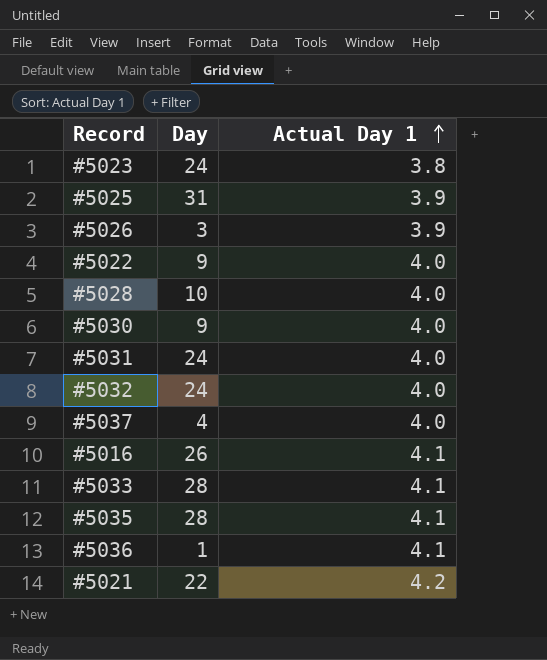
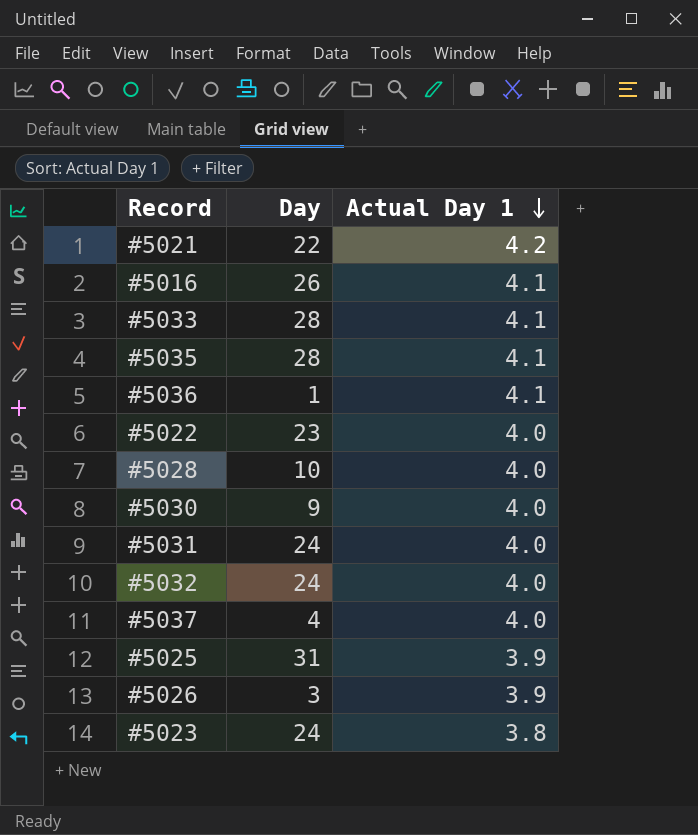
row order: Actual Day 1 ascending -> Actual Day 1 descending
#5022 | Day: 9 -> 23

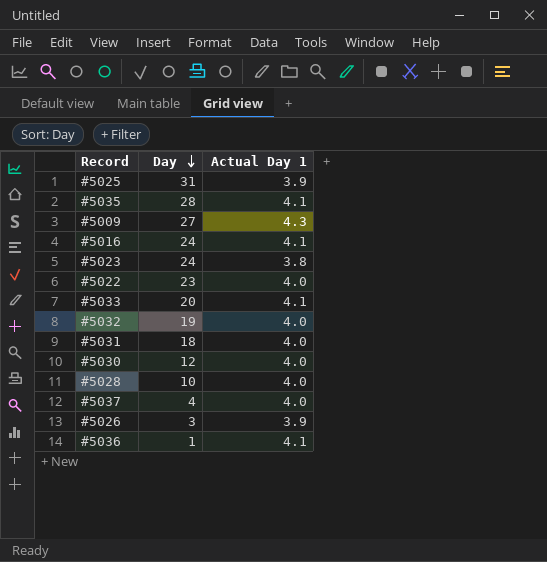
row order: Actual Day 1 descending -> Day descending
row #5021: 22 | 4.2 -> none
row #5009: none -> 27 | 4.3
#5016 | Day: 26 -> 24
#5033 | Day: 28 -> 20
#5032 | Day: 24 -> 19
#5031 | Day: 24 -> 18
#5030 | Day: 9 -> 12

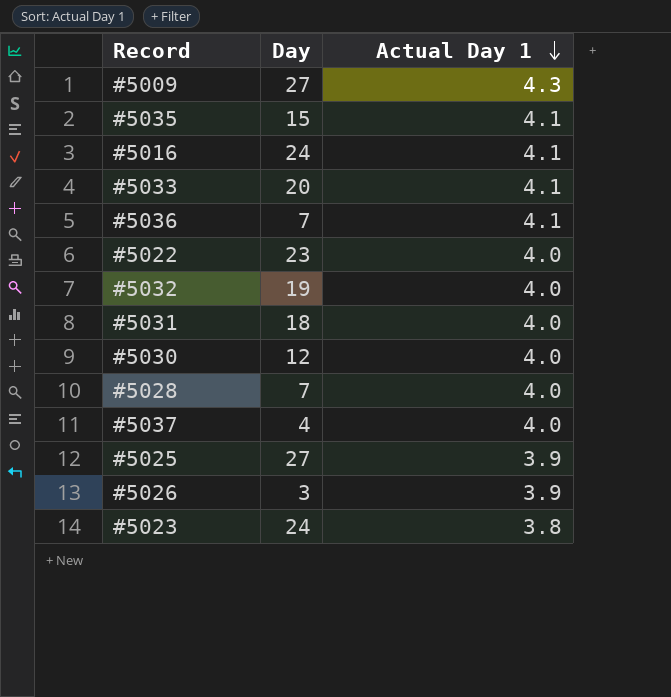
row order: Day descending -> Actual Day 1 descending
#5035 | Day: 28 -> 15
#5036 | Day: 1 -> 7
#5028 | Day: 10 -> 7
#5025 | Day: 31 -> 27

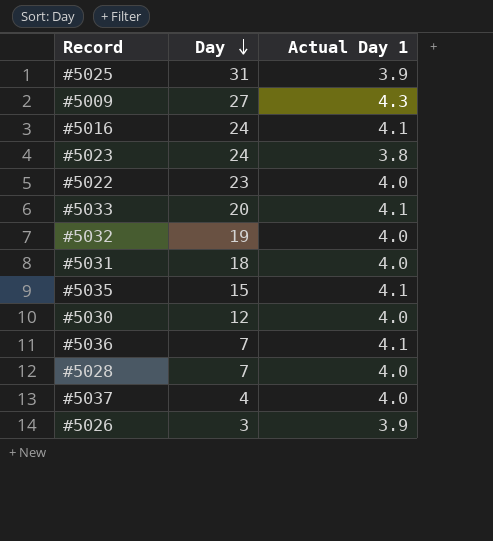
row order: Actual Day 1 descending -> Day descending
#5025 | Day: 27 -> 31

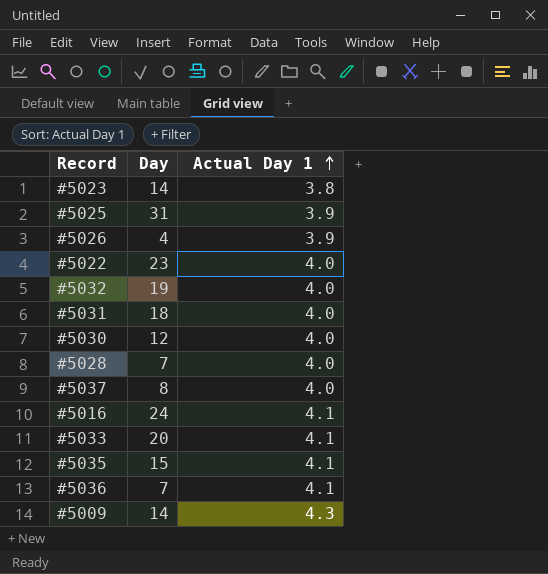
row order: Day descending -> Actual Day 1 ascending
#5023 | Day: 24 -> 14
#5026 | Day: 3 -> 4
#5037 | Day: 4 -> 8
#5009 | Day: 27 -> 14

